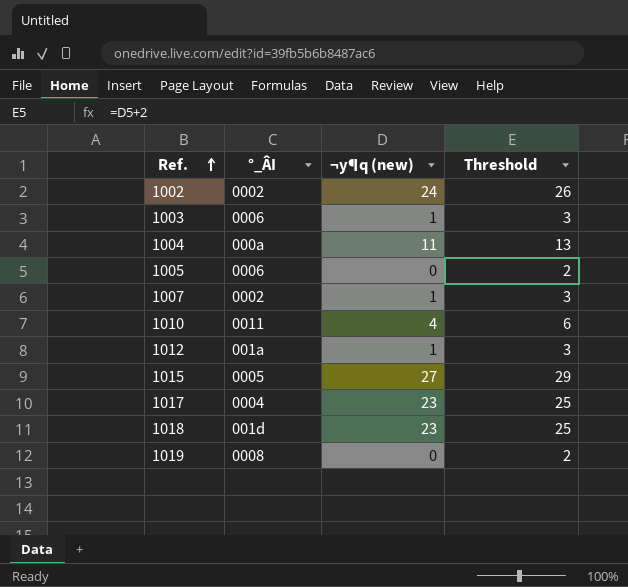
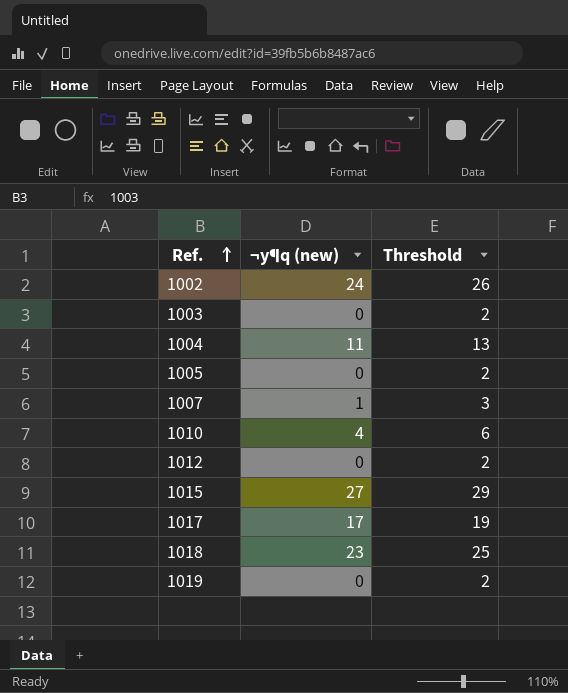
column °_ÂI | position: 2 -> none
1003 | ¬y¶q (new): 1 -> 0
1003 | Threshold: 3 -> 2
1012 | ¬y¶q (new): 1 -> 0
1012 | Threshold: 3 -> 2
1017 | ¬y¶q (new): 23 -> 17
1017 | Threshold: 25 -> 19

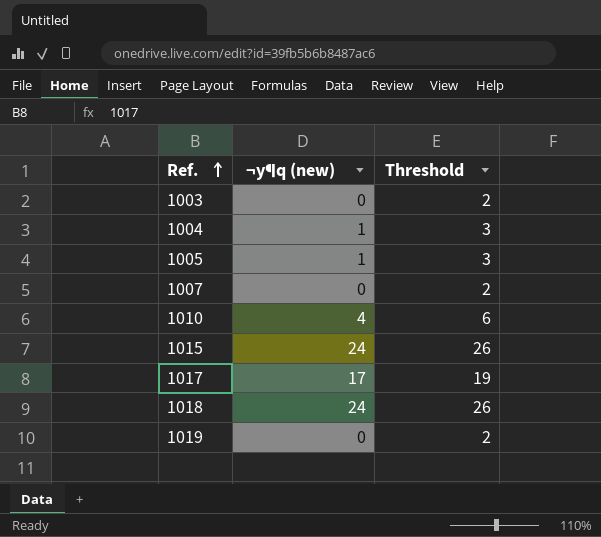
row 1002: 24 | 26 -> none
row 1012: 0 | 2 -> none
1004 | ¬y¶q (new): 11 -> 1
1004 | Threshold: 13 -> 3
1005 | ¬y¶q (new): 0 -> 1
1005 | Threshold: 2 -> 3
1007 | ¬y¶q (new): 1 -> 0
1007 | Threshold: 3 -> 2
1015 | ¬y¶q (new): 27 -> 24
1015 | Threshold: 29 -> 26
1018 | ¬y¶q (new): 23 -> 24
1018 | Threshold: 25 -> 26

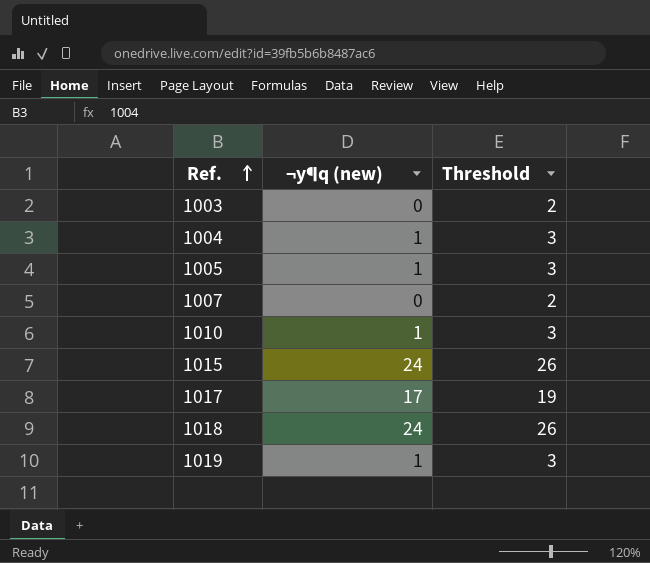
1010 | ¬y¶q (new): 4 -> 1
1010 | Threshold: 6 -> 3
1019 | ¬y¶q (new): 0 -> 1
1019 | Threshold: 2 -> 3

